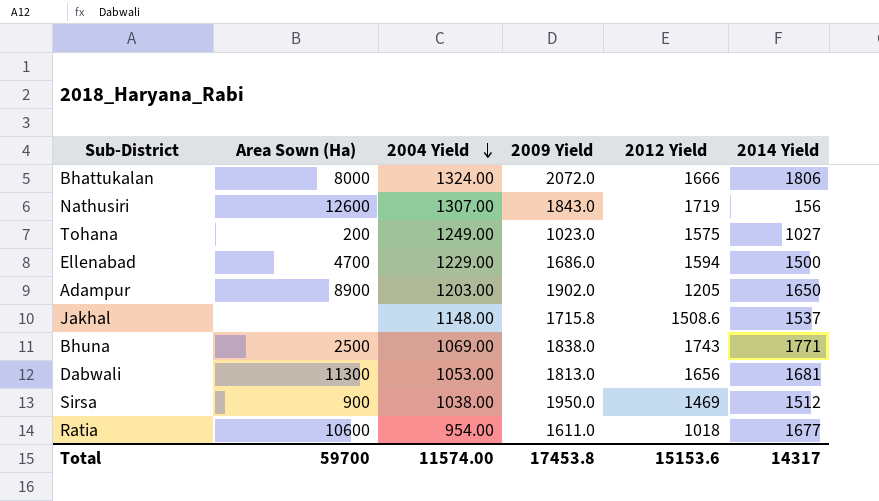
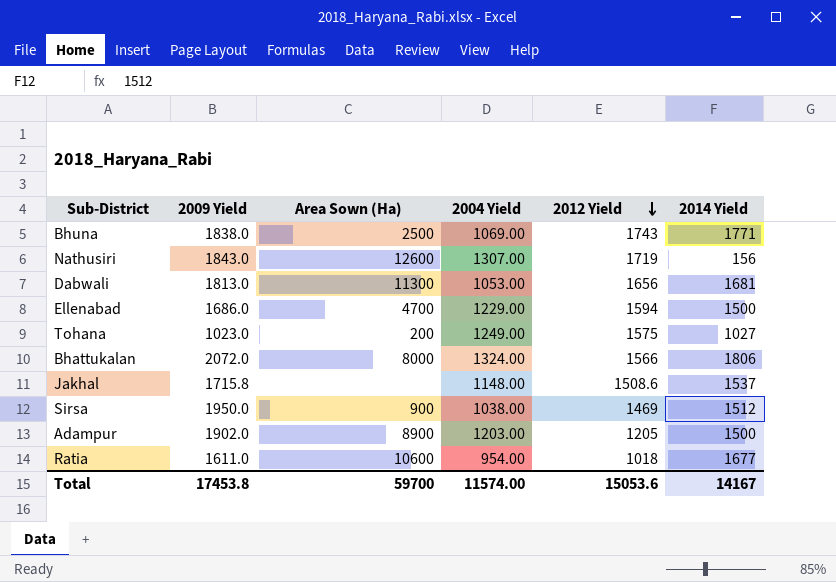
row order: 2004 Yield descending -> 2012 Yield descending
column 2009 Yield | position: 4 -> 2
Bhattukalan | 2012 Yield: 1666 -> 1566
Adampur | 2014 Yield: 1650 -> 1500
Total | 2012 Yield: 15153.6 -> 15053.6
Total | 2014 Yield: 14317 -> 14167

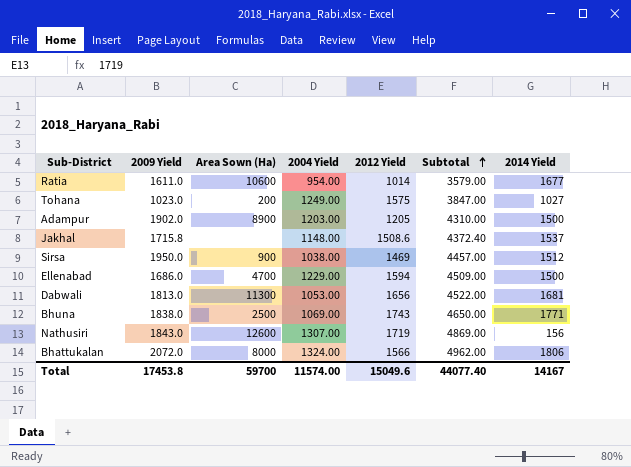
row order: 2012 Yield descending -> Subtotal ascending
column Subtotal | formula: none -> [2009 Yield] + [2004 Yield] + [2012 Yield]
Ratia | 2012 Yield: 1018 -> 1014
Total | 2012 Yield: 15053.6 -> 15049.6

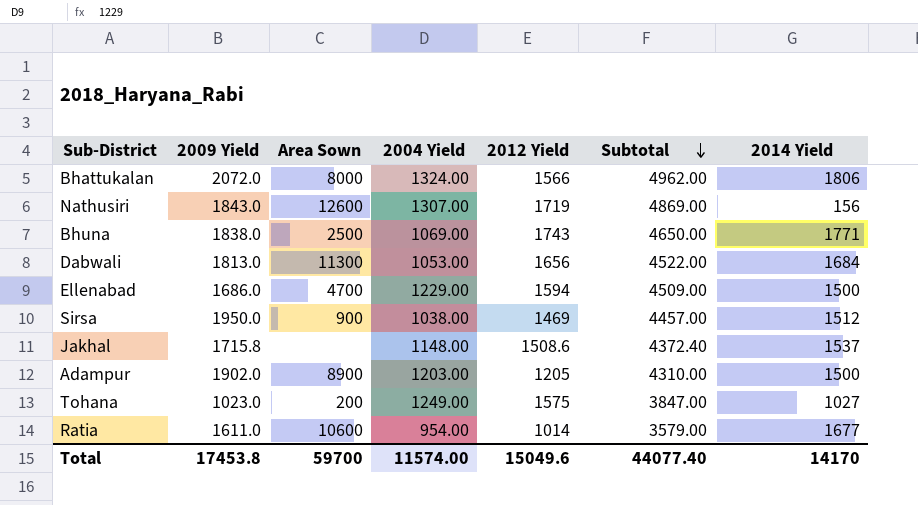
row order: Subtotal ascending -> Subtotal descending
column name: Area Sown (Ha) -> Area Sown
Dabwali | 2014 Yield: 1681 -> 1684
Total | 2014 Yield: 14167 -> 14170

